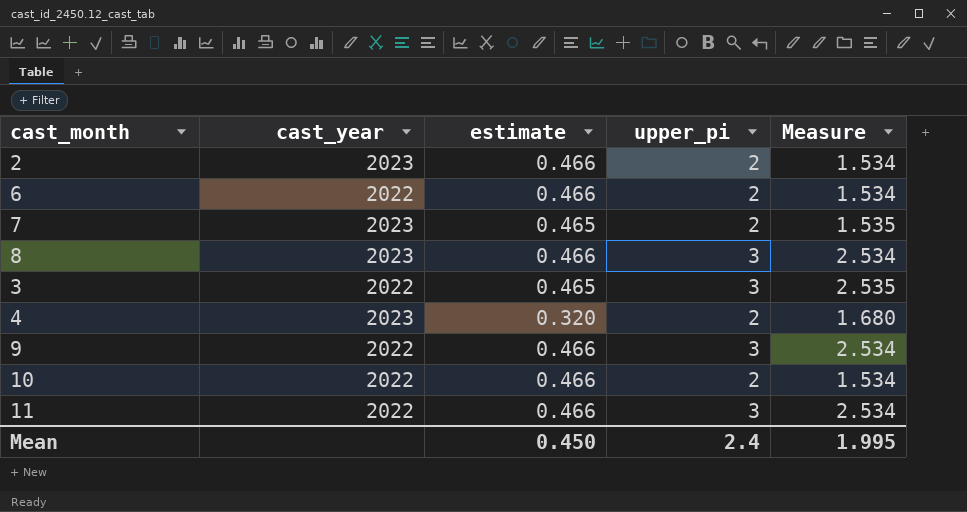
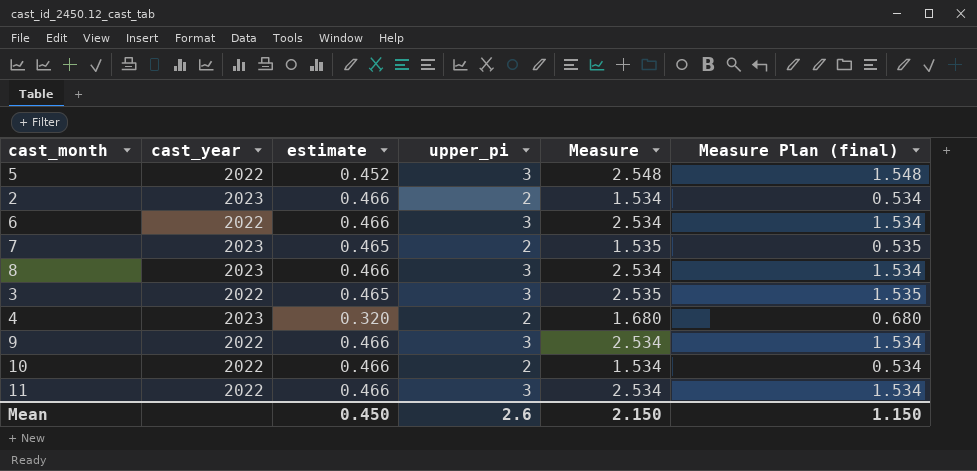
column Measure Plan (final) | formula: none -> [Measure] - 1
row 5: none -> 2022 | 0.452 | 3 | 2.548 | 1.548
6 | upper_pi: 2 -> 3
6 | Measure: 1.534 -> 2.534
Mean | upper_pi: 2.4 -> 2.6
Mean | Measure: 1.995 -> 2.150

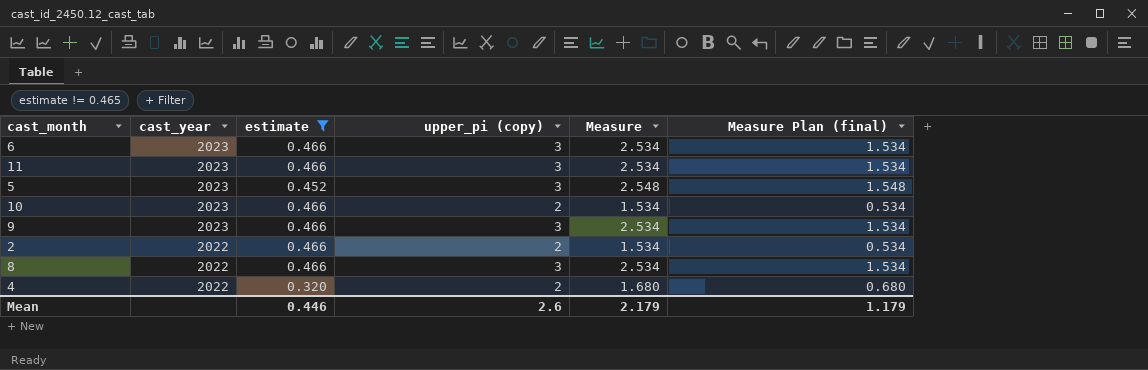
filter: none -> estimate != 0.465
row order: none -> cast_year descending
column name: upper_pi -> upper_pi (copy)
6 | cast_year: 2022 -> 2023
11 | cast_year: 2022 -> 2023
5 | cast_year: 2022 -> 2023
10 | cast_year: 2022 -> 2023
9 | cast_year: 2022 -> 2023
2 | cast_year: 2023 -> 2022
8 | cast_year: 2023 -> 2022
4 | cast_year: 2023 -> 2022
Mean | estimate: 0.450 -> 0.446
Mean | Measure: 2.150 -> 2.179
Mean | Measure Plan (final): 1.150 -> 1.179

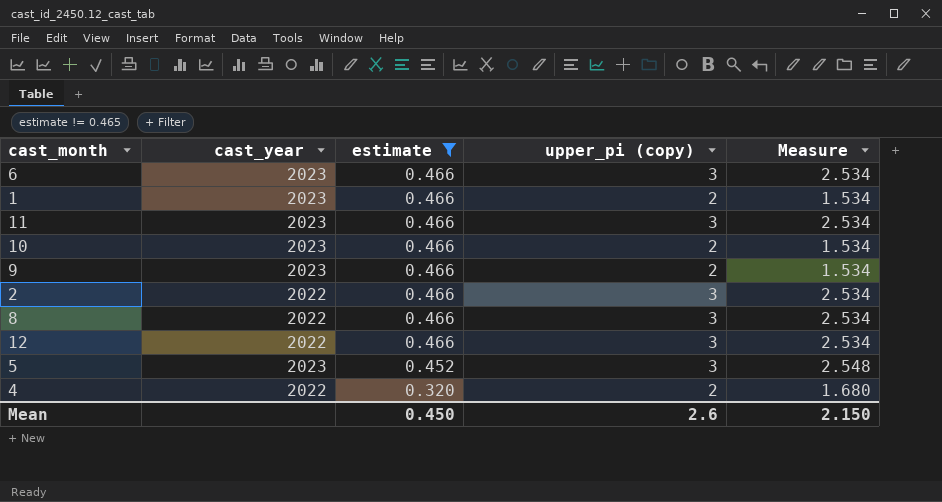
row order: cast_year descending -> estimate descending
column Measure Plan (final) | formula: [Measure] - 1 -> none
row 1: none -> 2023 | 0.466 | 2 | 1.534
9 | upper_pi (copy): 3 -> 2
9 | Measure: 2.534 -> 1.534
2 | upper_pi (copy): 2 -> 3
2 | Measure: 1.534 -> 2.534
row 12: none -> 2022 | 0.466 | 3 | 2.534
Mean | estimate: 0.446 -> 0.450
Mean | Measure: 2.179 -> 2.150

